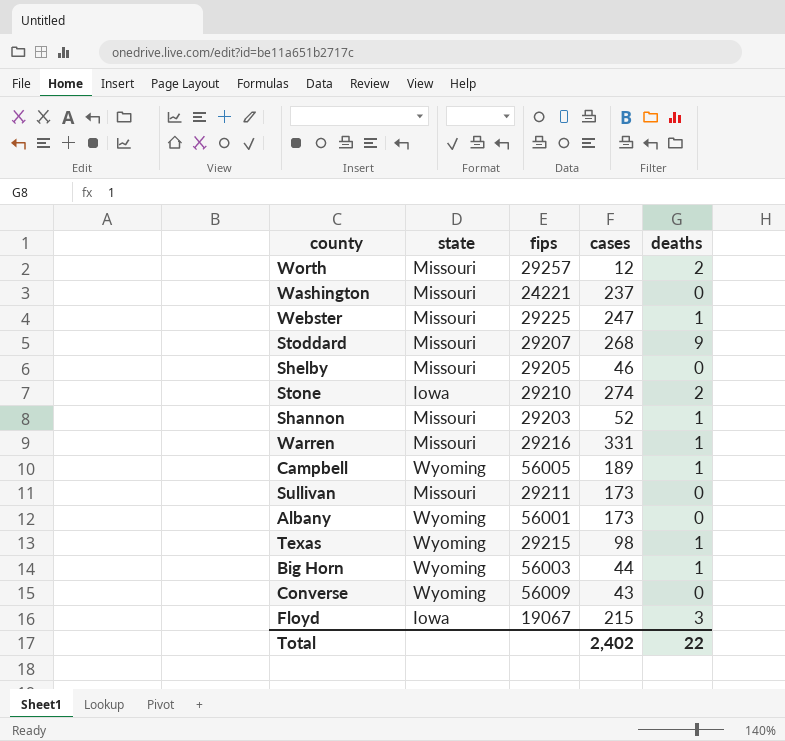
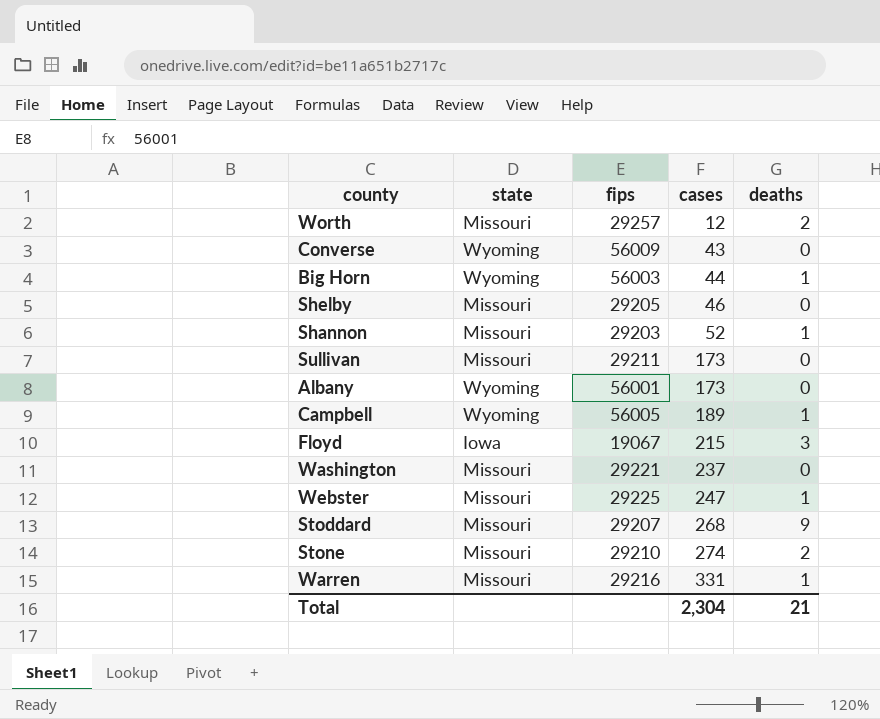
row order: none -> cases ascending
row Texas: Wyoming | 29215 | 98 | 1 -> none
Washington | fips: 24221 -> 29221
Stone | state: Iowa -> Missouri
Total | cases: 2,402 -> 2,304
Total | deaths: 22 -> 21

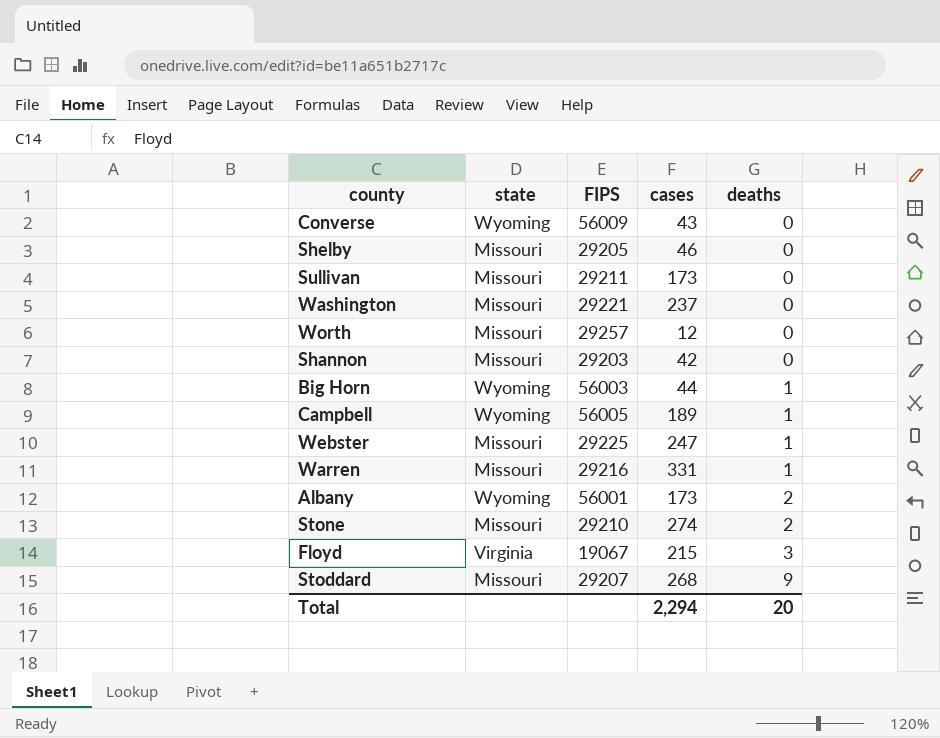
row order: cases ascending -> deaths ascending
column name: fips -> FIPS
Worth | deaths: 2 -> 0
Shannon | cases: 52 -> 42
Shannon | deaths: 1 -> 0
Albany | deaths: 0 -> 2
Floyd | state: Iowa -> Virginia
Total | cases: 2,304 -> 2,294
Total | deaths: 21 -> 20

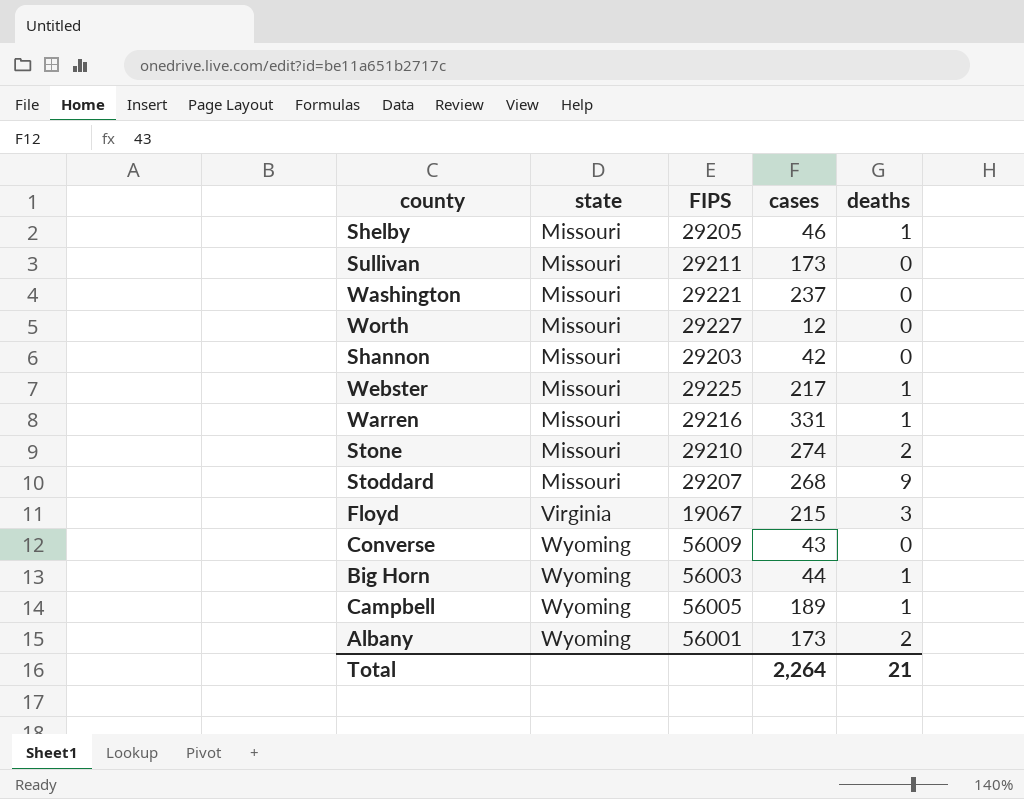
row order: deaths ascending -> state ascending
Shelby | deaths: 0 -> 1
Worth | FIPS: 29257 -> 29227
Webster | cases: 247 -> 217
Total | cases: 2,294 -> 2,264
Total | deaths: 20 -> 21

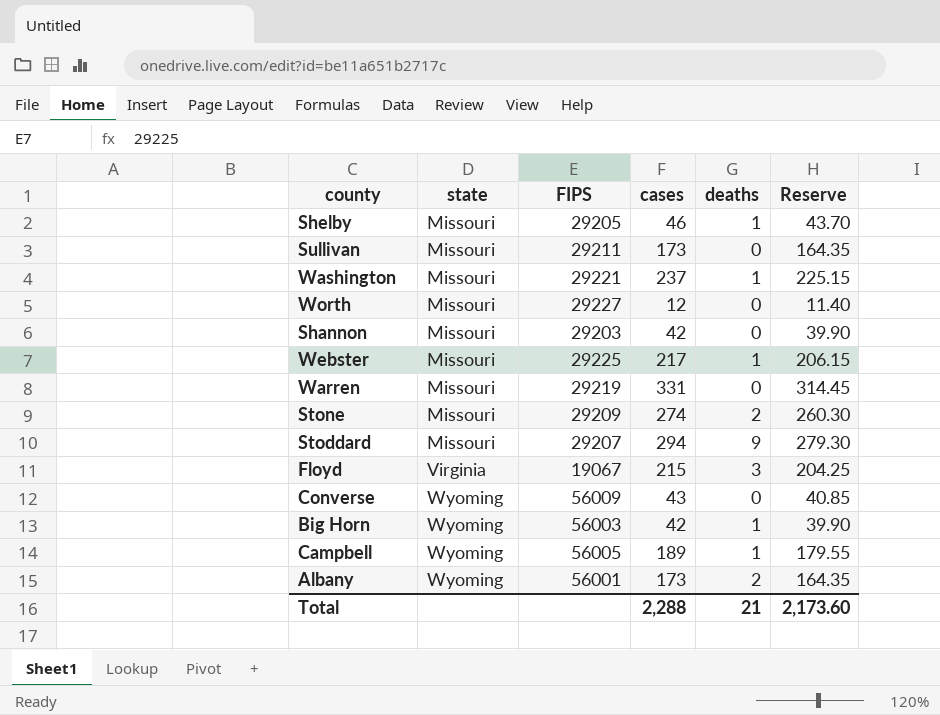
column Reserve | formula: none -> [cases] * 0.95
Washington | deaths: 0 -> 1
Warren | FIPS: 29216 -> 29219
Warren | deaths: 1 -> 0
Stone | FIPS: 29210 -> 29209
Stoddard | cases: 268 -> 294
Big Horn | cases: 44 -> 42
Total | cases: 2,264 -> 2,288

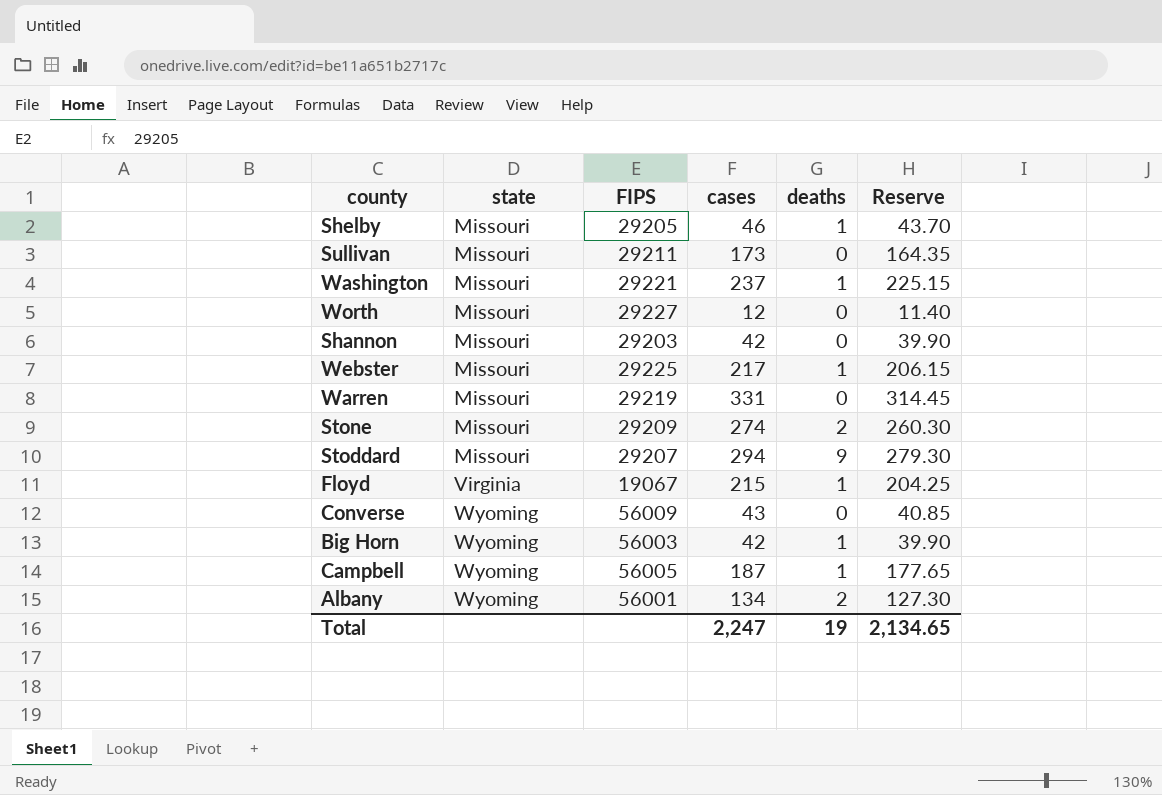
Floyd | deaths: 3 -> 1
Campbell | cases: 189 -> 187
Campbell | Reserve: 179.55 -> 177.65
Albany | cases: 173 -> 134
Albany | Reserve: 164.35 -> 127.30
Total | cases: 2,288 -> 2,247
Total | deaths: 21 -> 19
Total | Reserve: 2,173.60 -> 2,134.65

